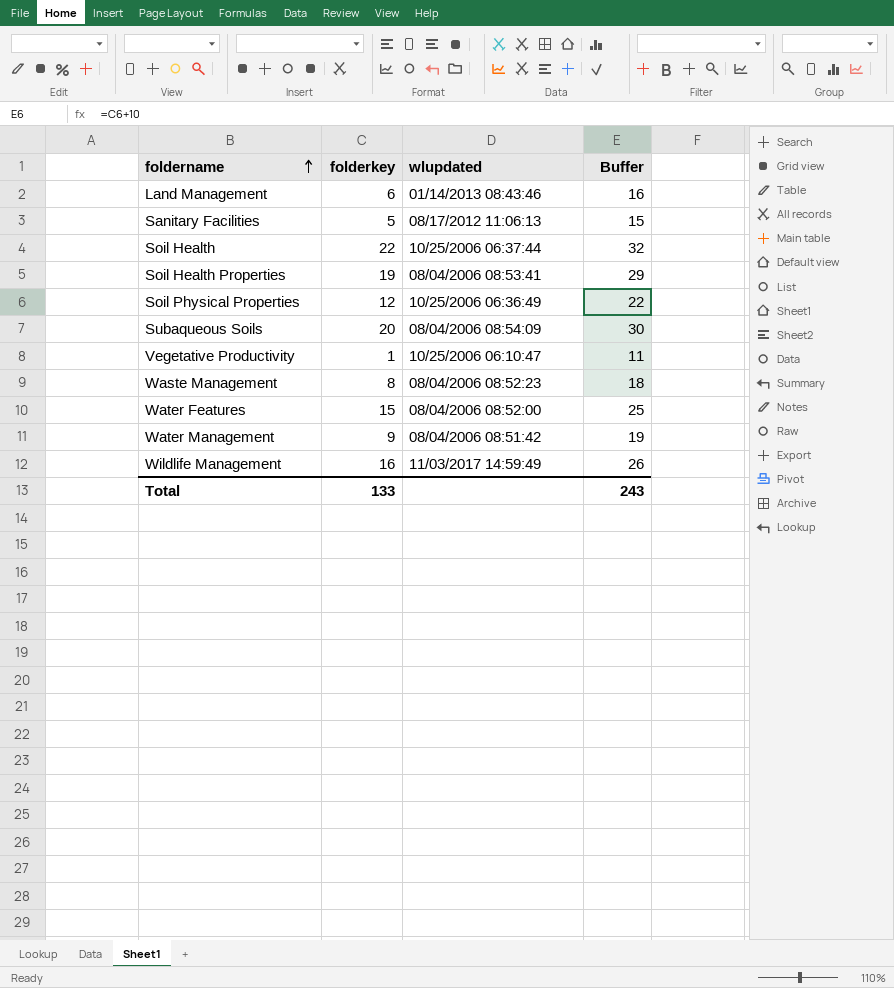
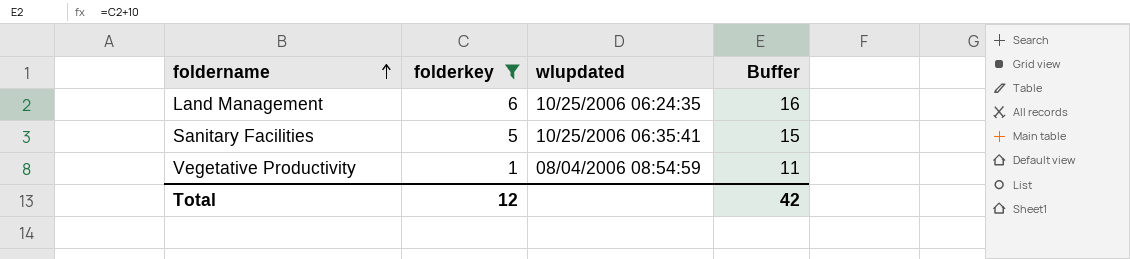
filter: none -> folderkey <= 6
Land Management | wlupdated: 01/14/2013 08:43:46 -> 10/25/2006 06:24:35
Sanitary Facilities | wlupdated: 08/17/2012 11:06:13 -> 10/25/2006 06:35:41
Vegetative Productivity | wlupdated: 10/25/2006 06:10:47 -> 08/04/2006 08:54:59
Total | folderkey: 133 -> 12
Total | Buffer: 243 -> 42

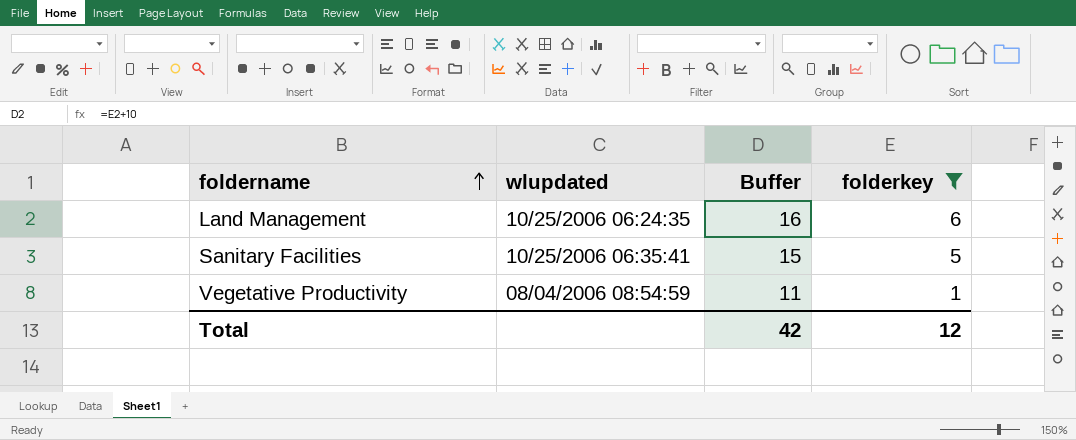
column folderkey | position: 2 -> 4

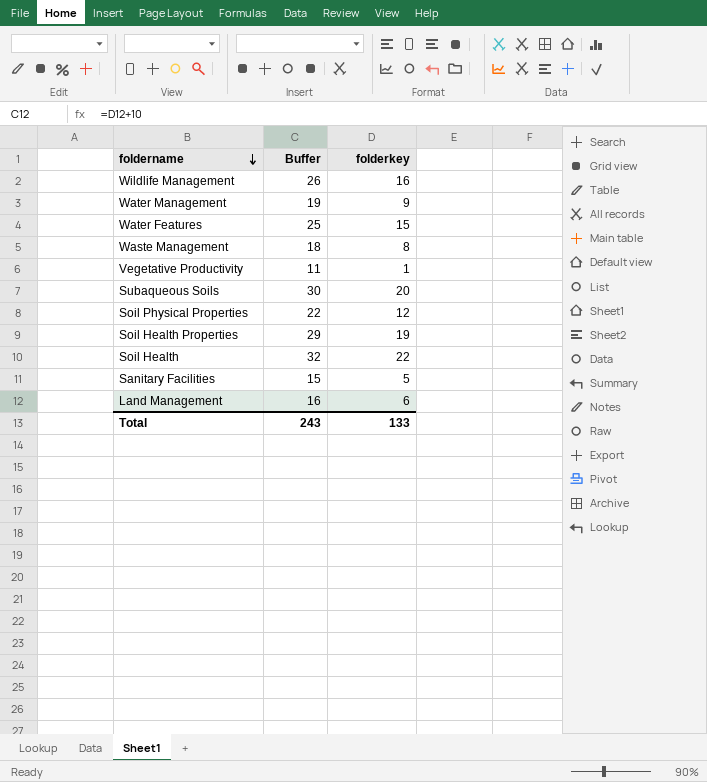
filter: folderkey <= 6 -> none
row order: foldername ascending -> foldername descending
column wlupdated | position: 2 -> none
Total | Buffer: 42 -> 243
Total | folderkey: 12 -> 133

